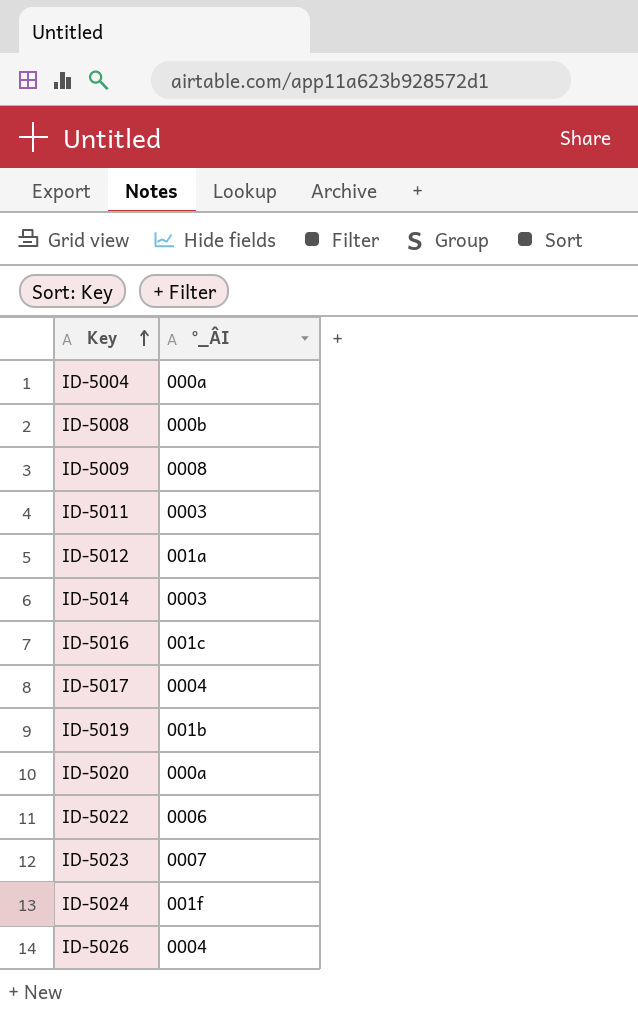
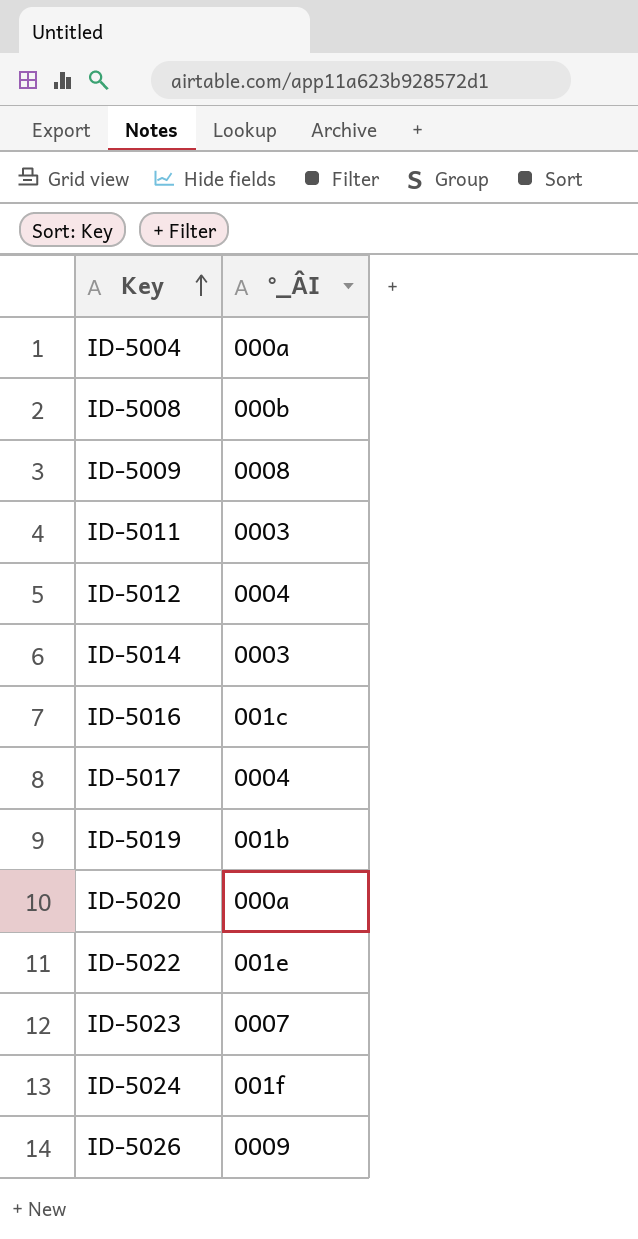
ID-5012 | °_ÂI: 001a -> 0004
ID-5022 | °_ÂI: 0006 -> 001e
ID-5026 | °_ÂI: 0004 -> 0009

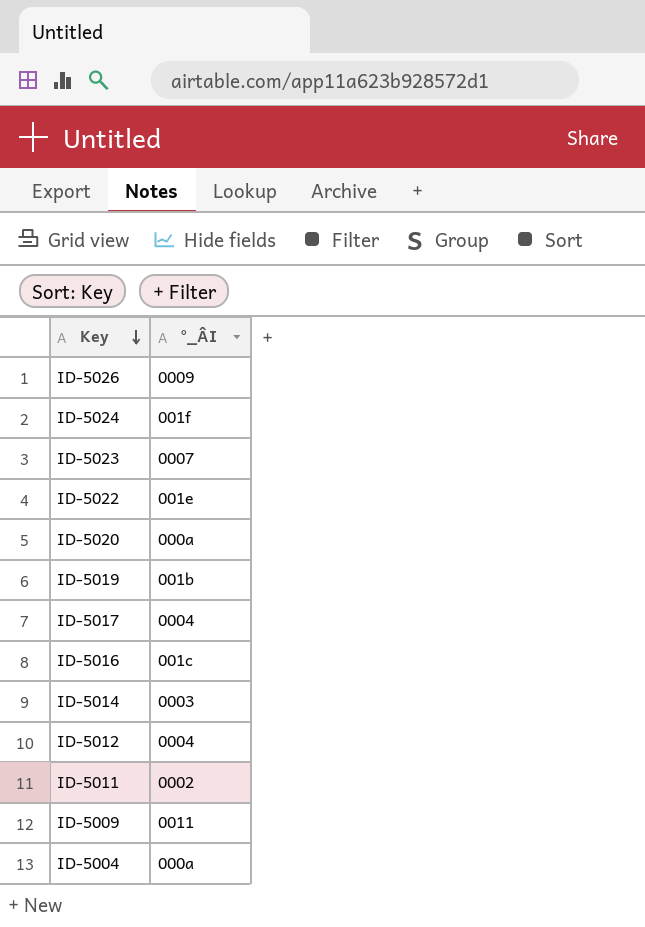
row order: Key ascending -> Key descending
row ID-5008: 000b -> none
ID-5011 | °_ÂI: 0003 -> 0002
ID-5009 | °_ÂI: 0008 -> 0011

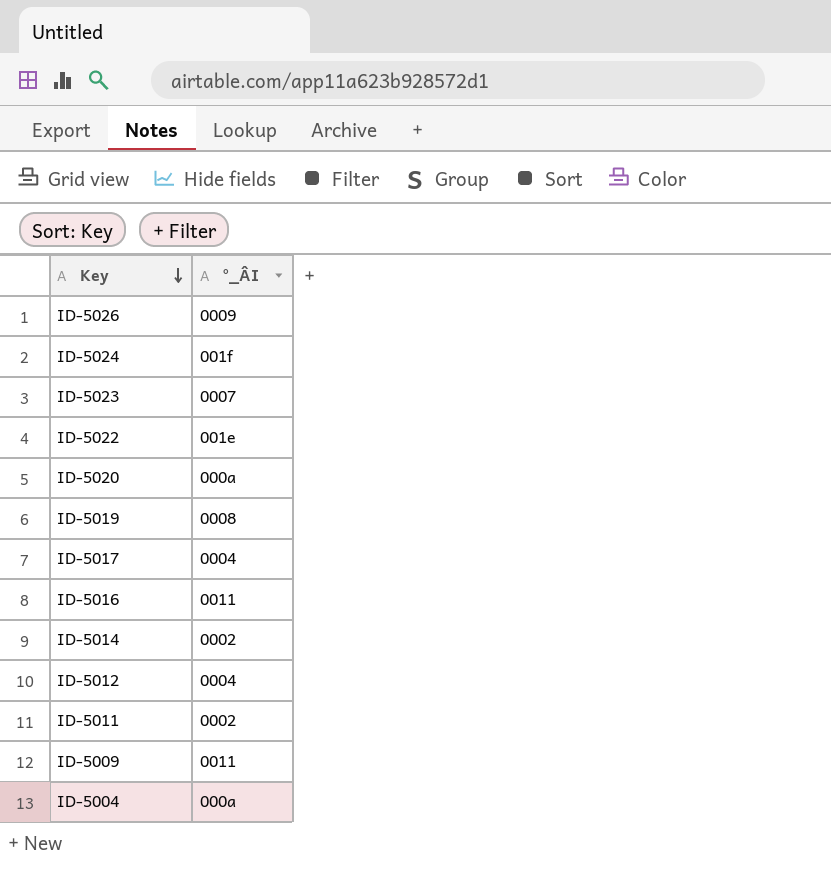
ID-5019 | °_ÂI: 001b -> 0008
ID-5016 | °_ÂI: 001c -> 0011
ID-5014 | °_ÂI: 0003 -> 0002

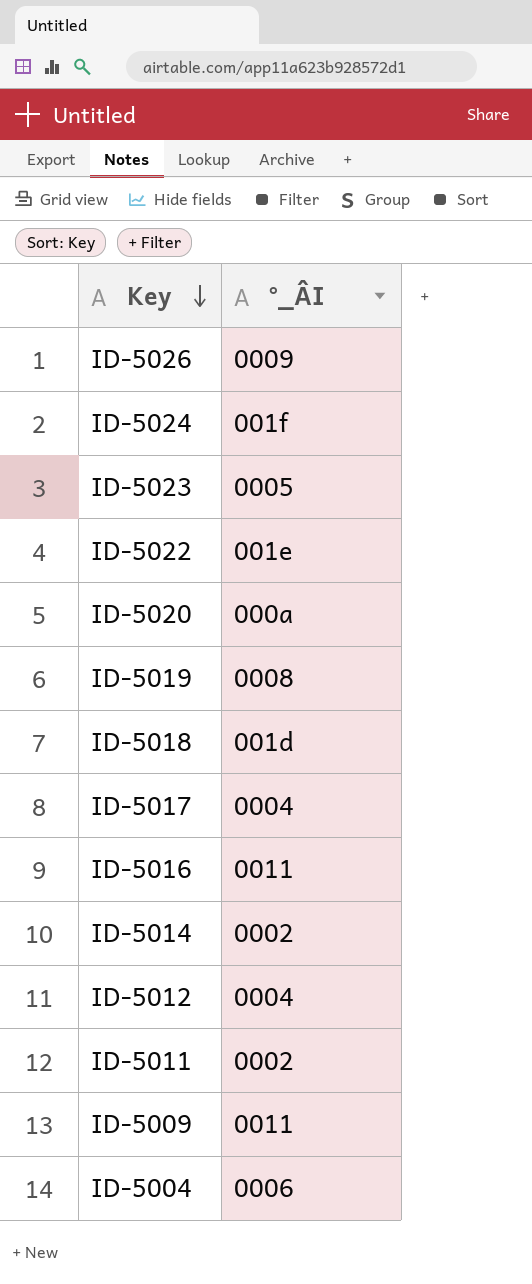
ID-5023 | °_ÂI: 0007 -> 0005
row ID-5018: none -> 001d
ID-5004 | °_ÂI: 000a -> 0006

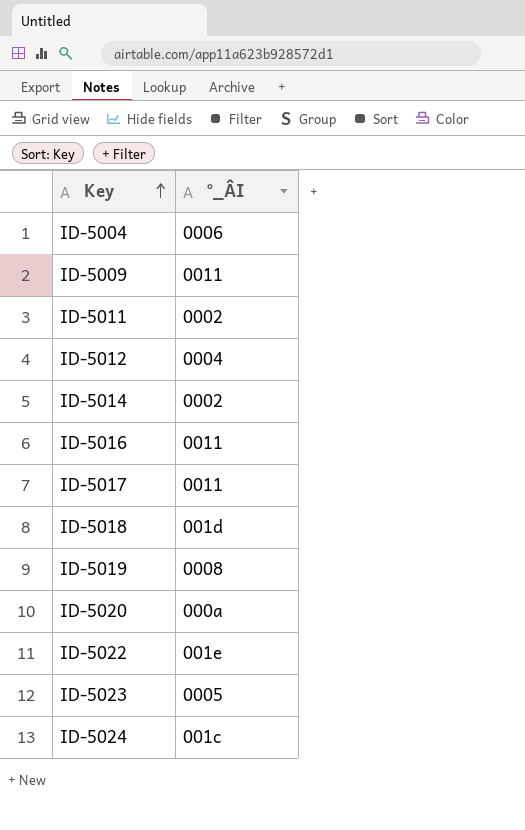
row order: Key descending -> Key ascending
row ID-5026: 0009 -> none
ID-5017 | °_ÂI: 0004 -> 0011
ID-5024 | °_ÂI: 001f -> 001c

